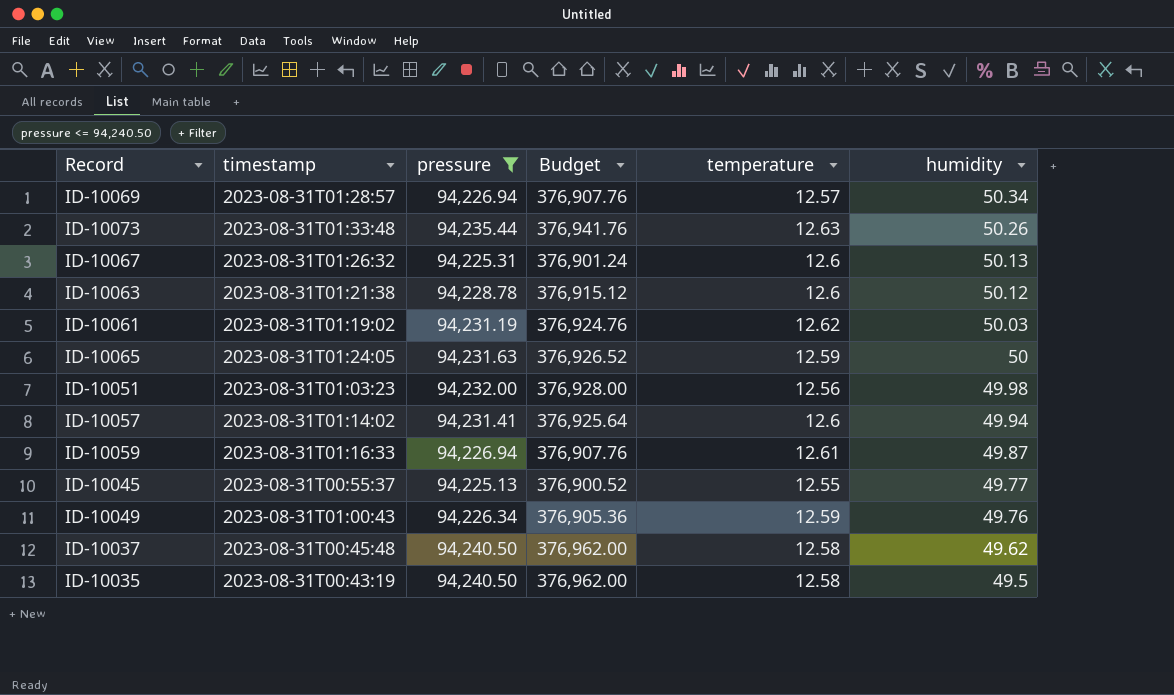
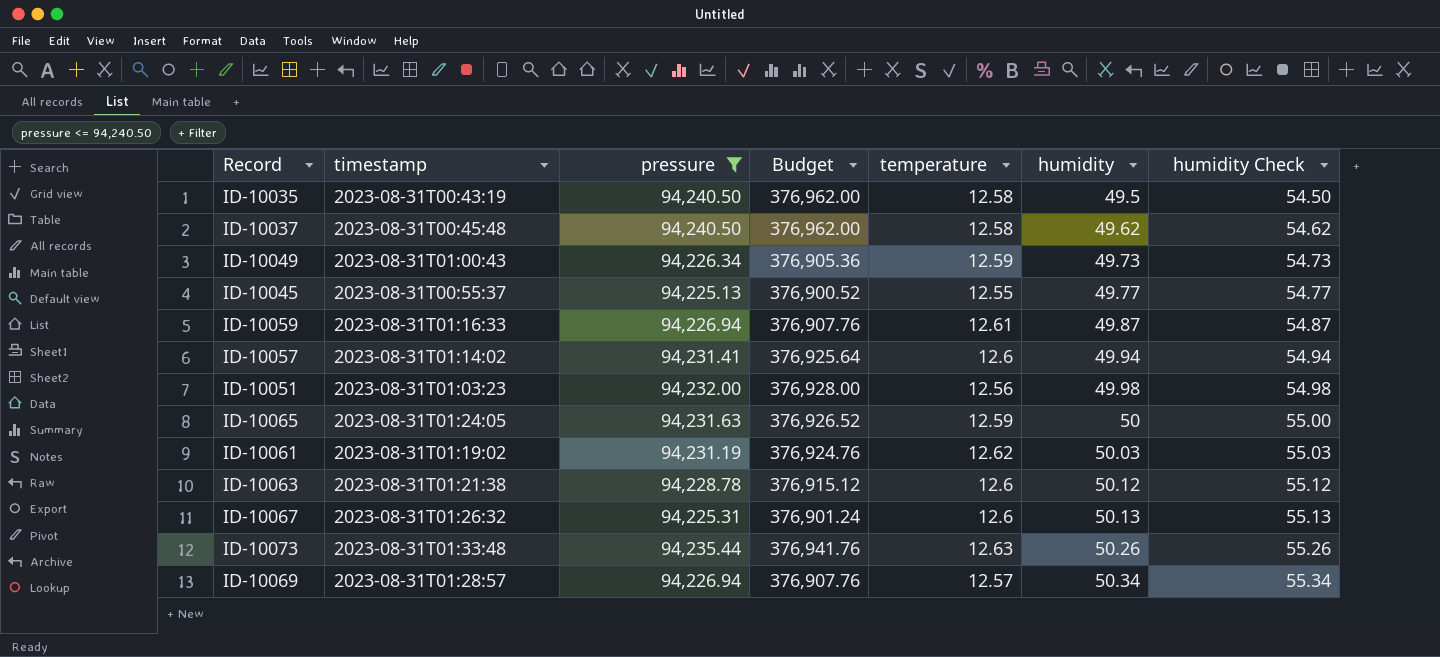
row order: humidity descending -> humidity ascending
column humidity Check | formula: none -> [humidity] + 5
ID-10049 | humidity: 49.76 -> 49.73

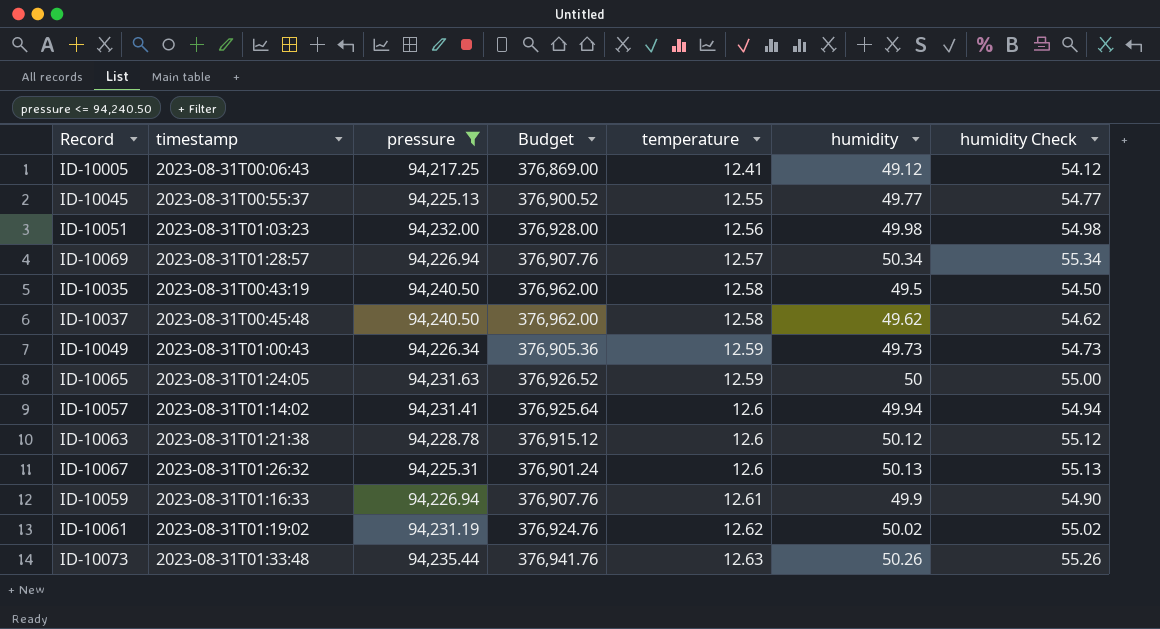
row order: humidity ascending -> temperature ascending
row ID-10005: none -> 2023-08-31T00:06:43 | 94,217.25 | 376,869.00 | 12.41 | 49.12 | 54.12
ID-10059 | humidity: 49.87 -> 49.9
ID-10059 | humidity Check: 54.87 -> 54.90
ID-10061 | humidity: 50.03 -> 50.02
ID-10061 | humidity Check: 55.03 -> 55.02

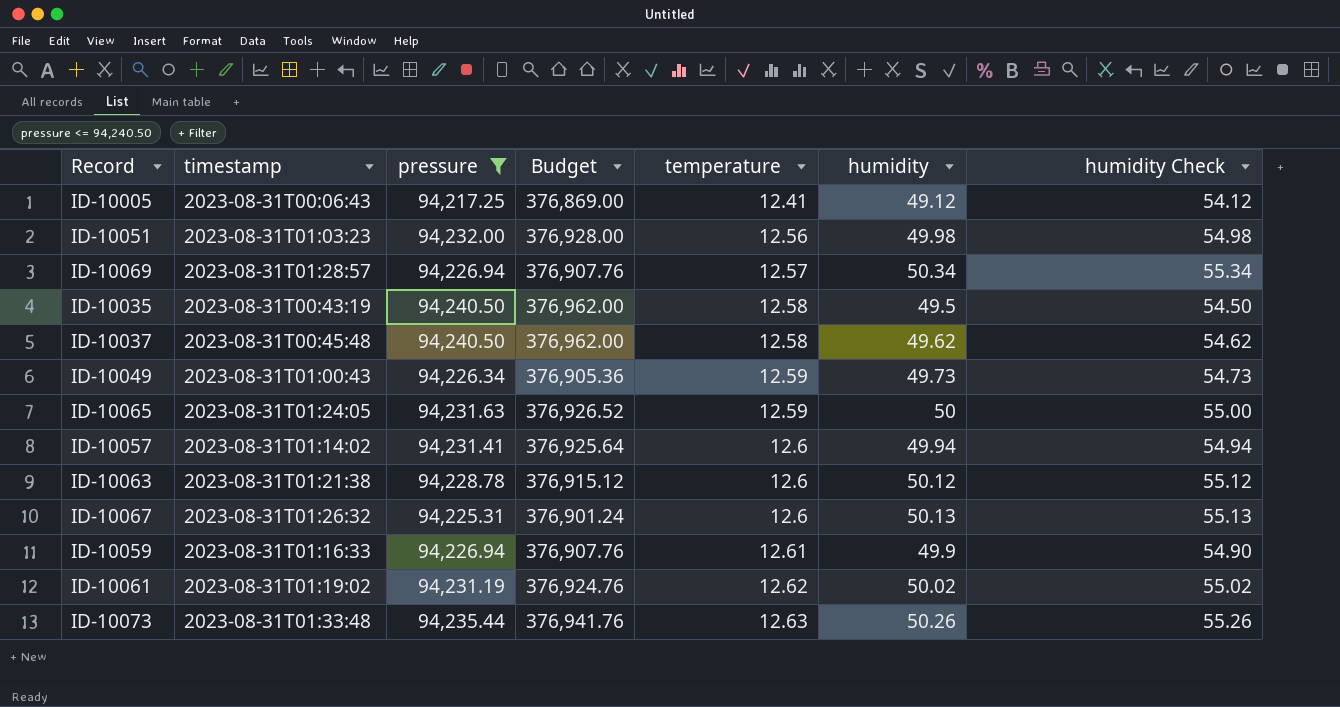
row ID-10045: 2023-08-31T00:55:37 | 94,225.13 | 376,900.52 | 12.55 | 49.77 | 54.77 -> none

